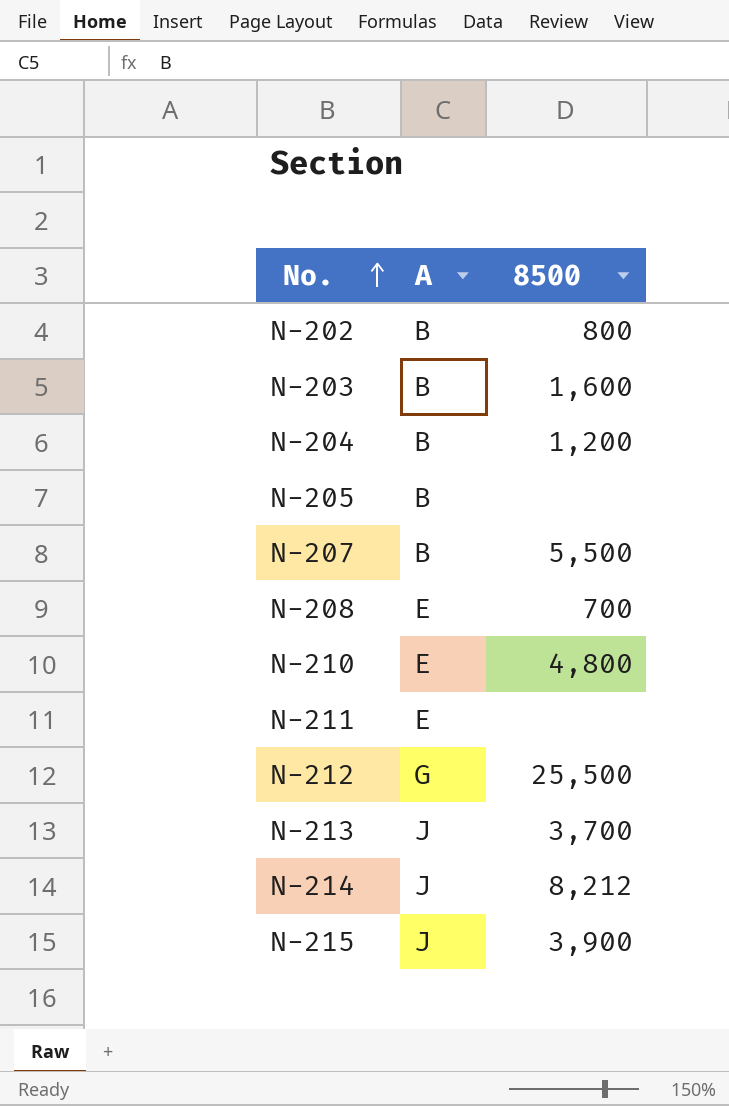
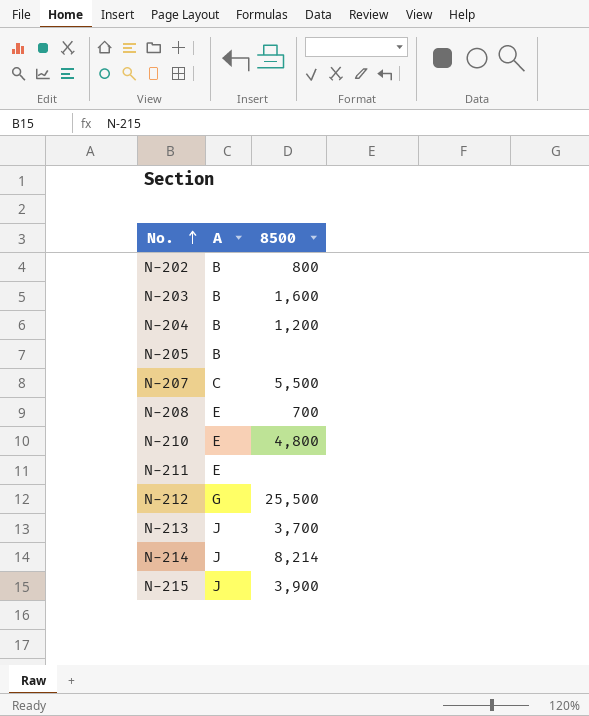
N-207 | A: B -> C
N-214 | 8500: 8,212 -> 8,214

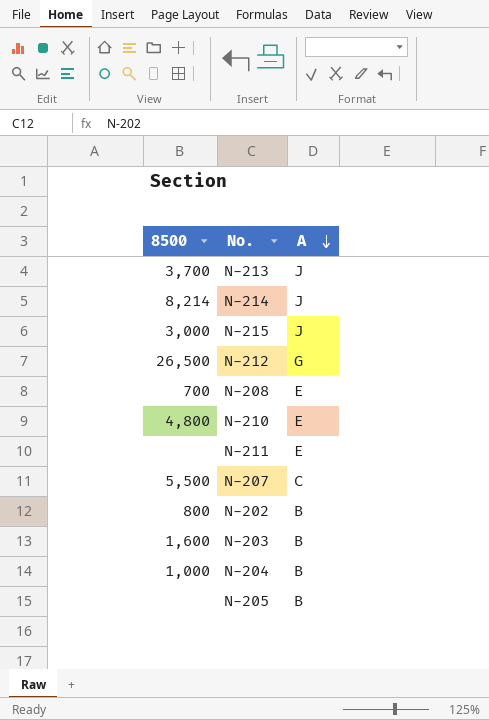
row order: No. ascending -> A descending
column 8500 | position: 3 -> 1
N-215 | 8500: 3,900 -> 3,000
N-212 | 8500: 25,500 -> 26,500
N-204 | 8500: 1,200 -> 1,000

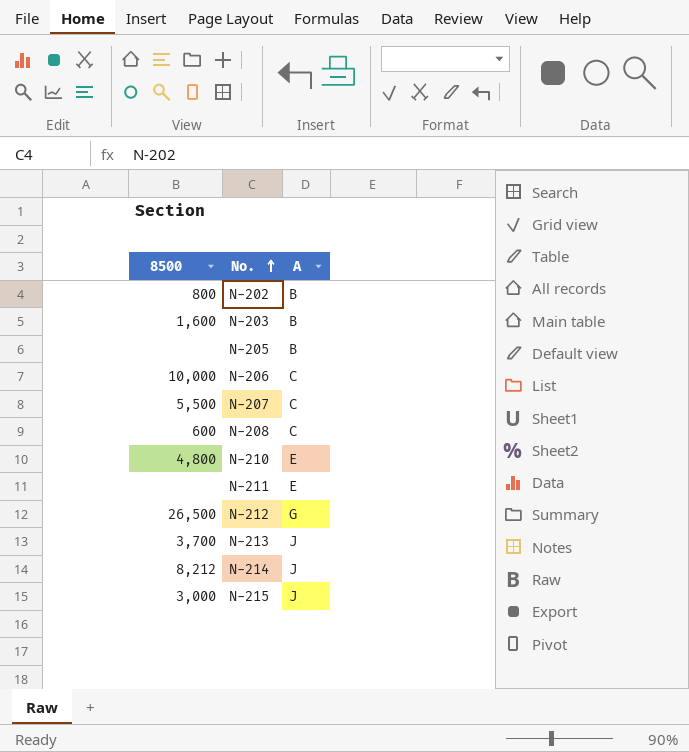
row order: A descending -> No. ascending
row N-204: 1,000 | B -> none
row N-206: none -> 10,000 | C
N-208 | 8500: 700 -> 600
N-208 | A: E -> C
N-214 | 8500: 8,214 -> 8,212

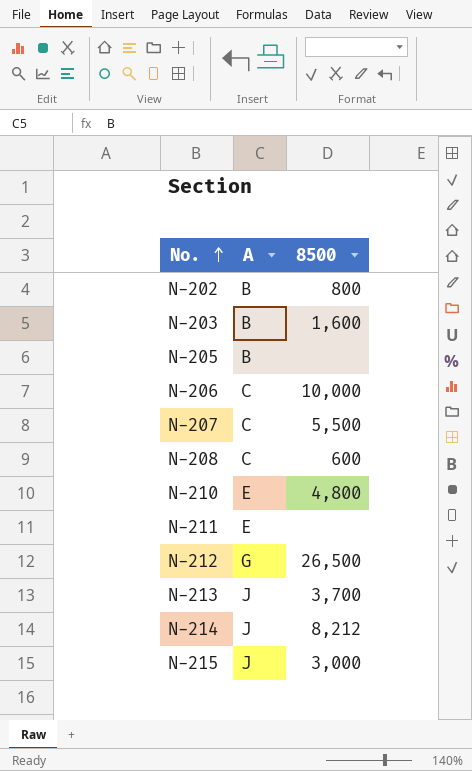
column 8500 | position: 1 -> 3

